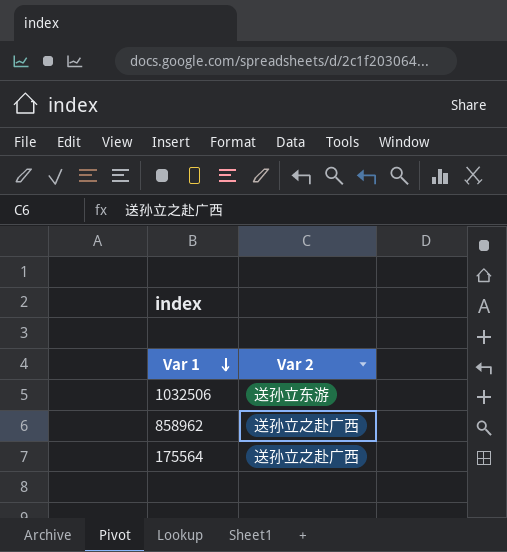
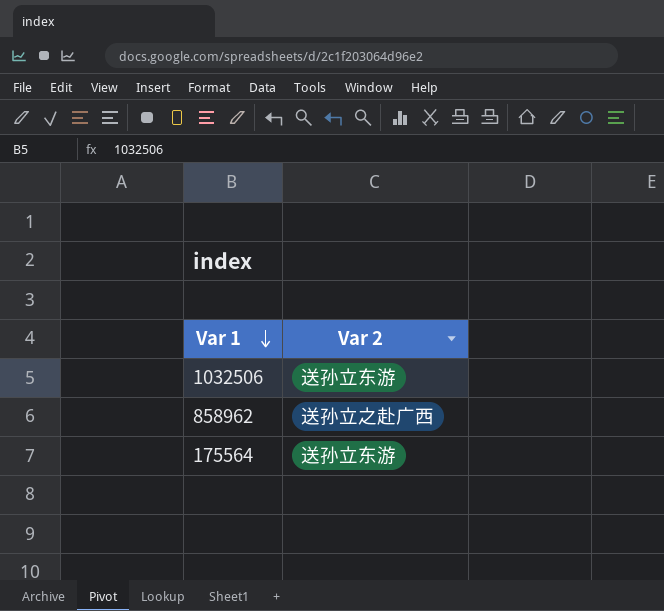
175564 | Var 2: 送孙立之赴广西 -> 送孙立东游

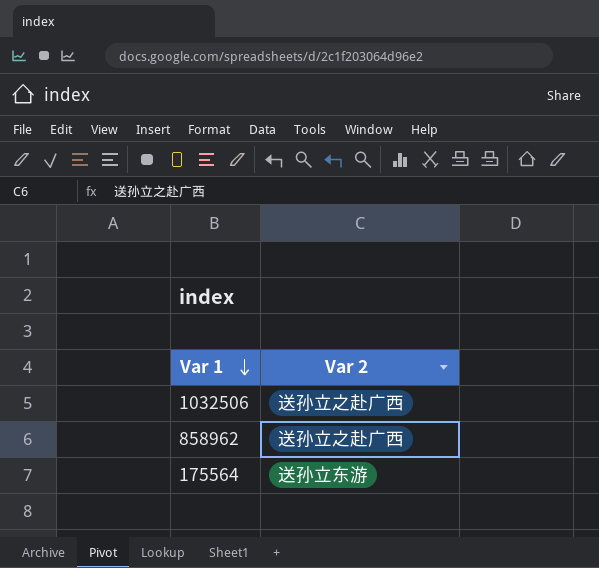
1032506 | Var 2: 送孙立东游 -> 送孙立之赴广西

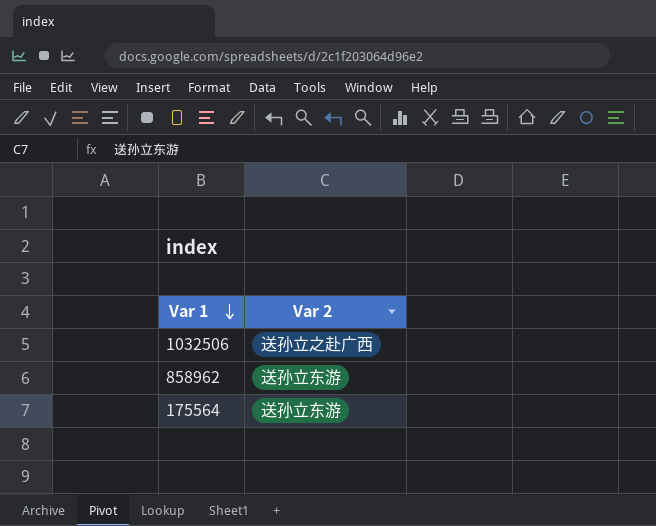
858962 | Var 2: 送孙立之赴广西 -> 送孙立东游

